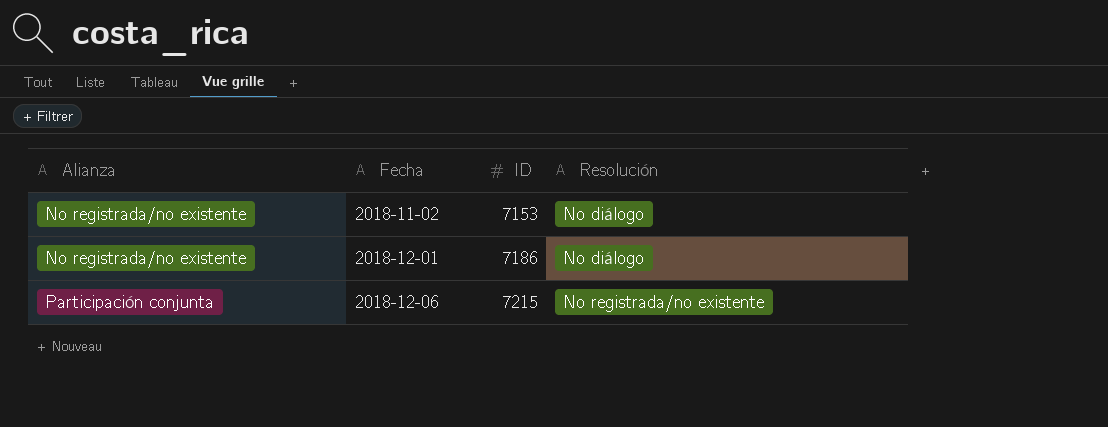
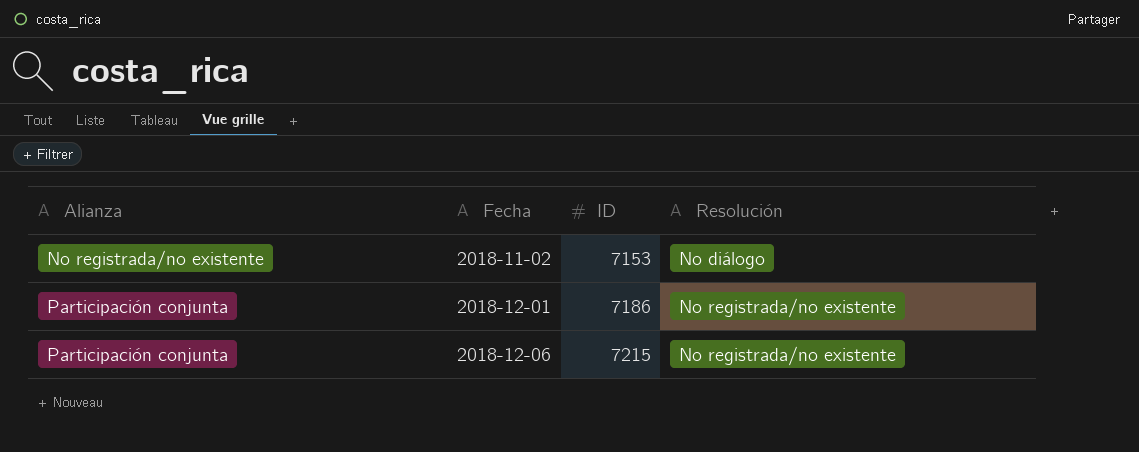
2018-12-01 | Alianza: No registrada/no existente -> Participación conjunta
2018-12-01 | Resolución: No diálogo -> No registrada/no existente

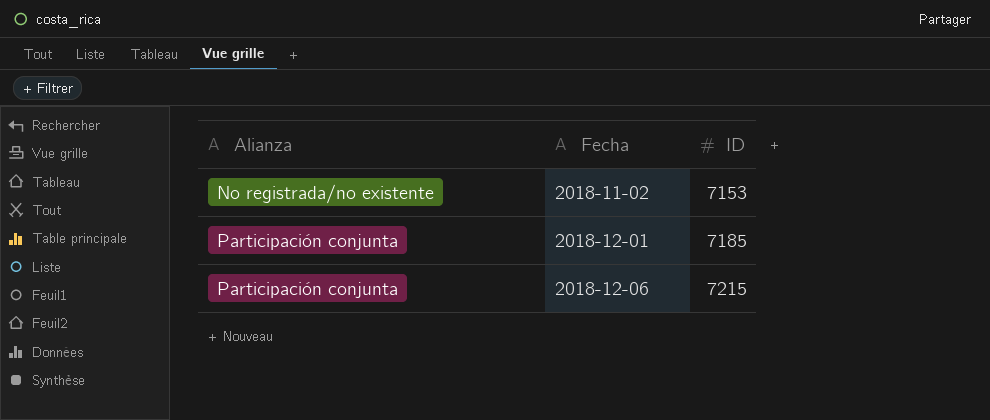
column Resolución | position: 4 -> none
2018-12-01 | ID: 7186 -> 7185

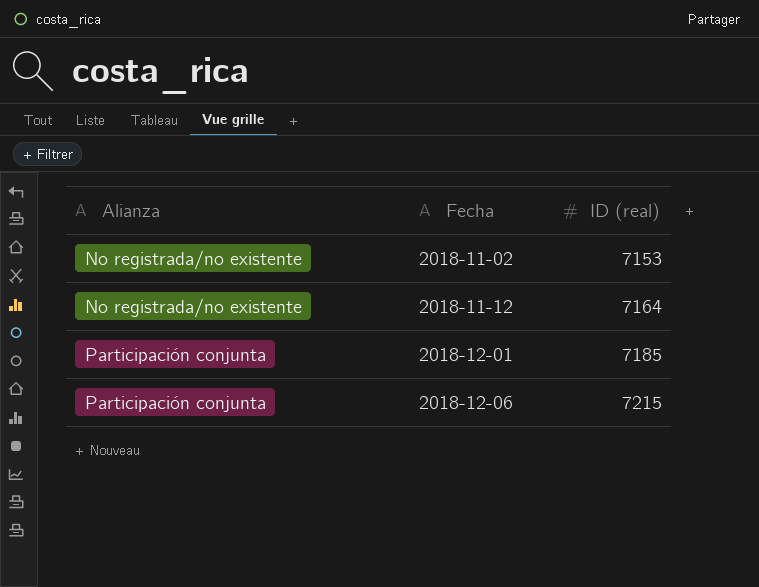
column name: ID -> ID (real)
row 2018-11-12: none -> No registrada/no existente | 7164

